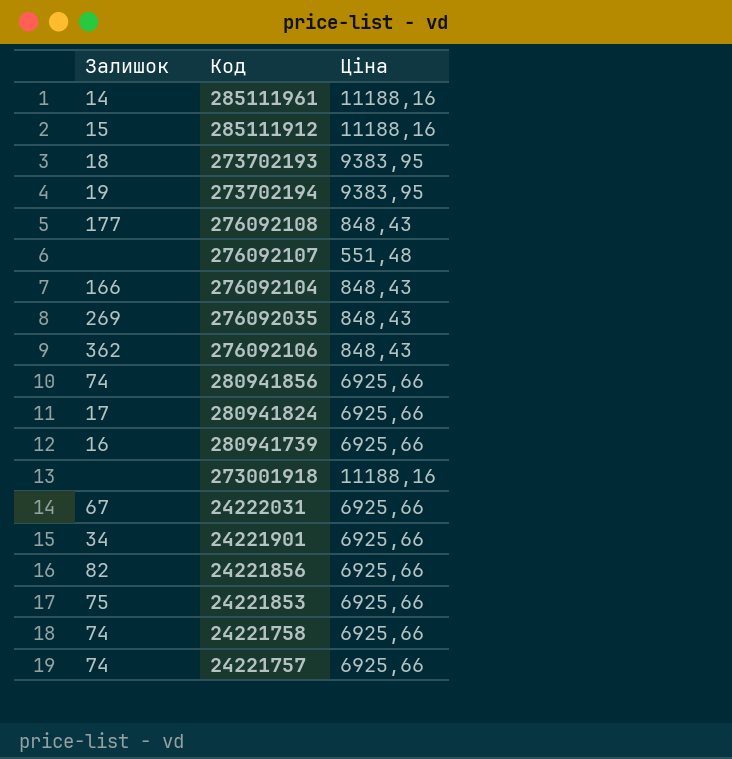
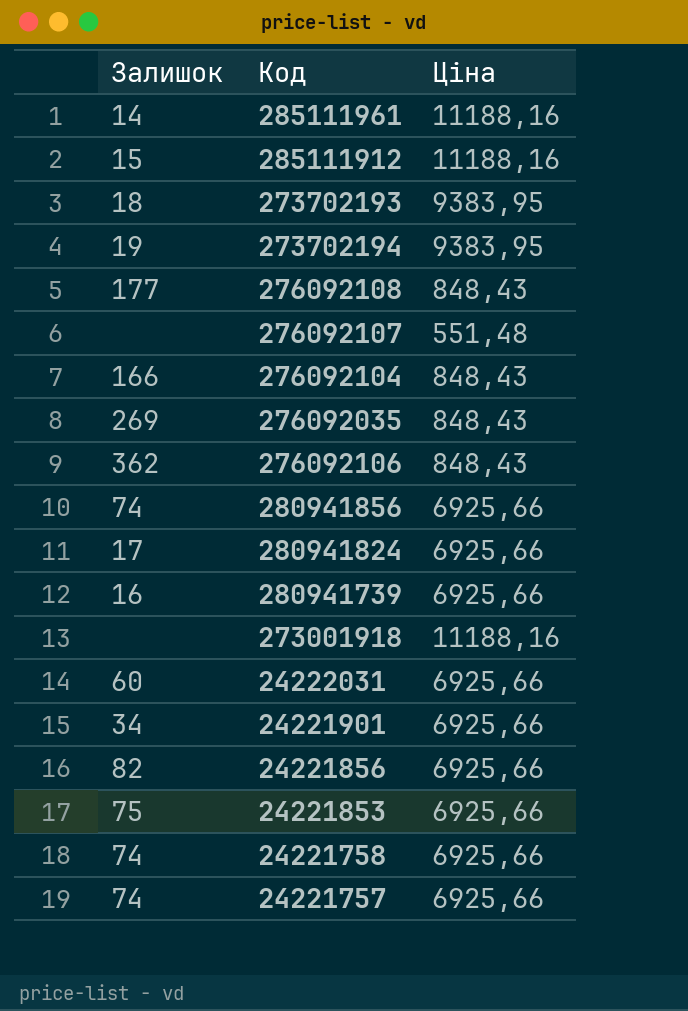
24222031 | Залишок: 67 -> 60

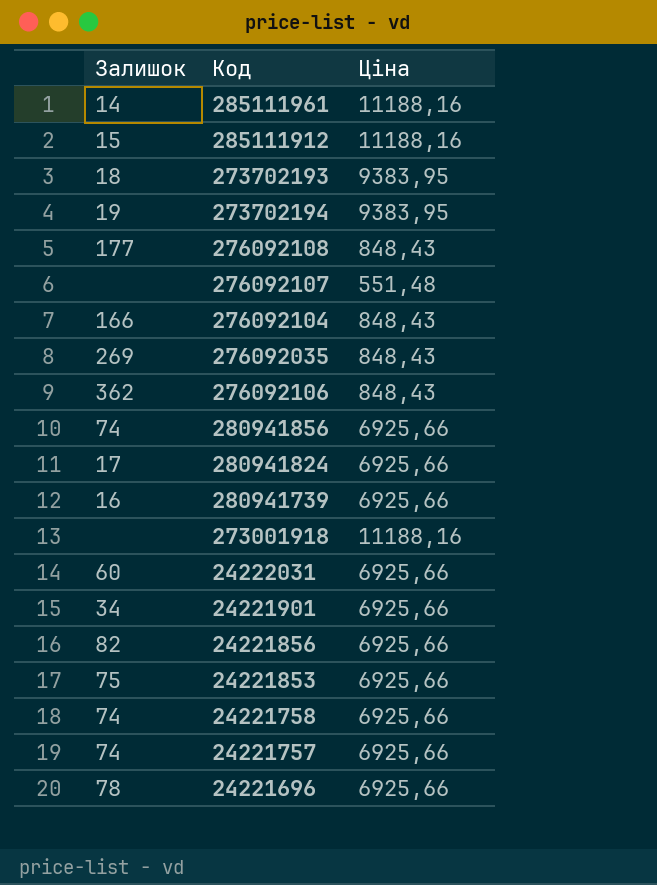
row 24221696: none -> 78 | 6925,66

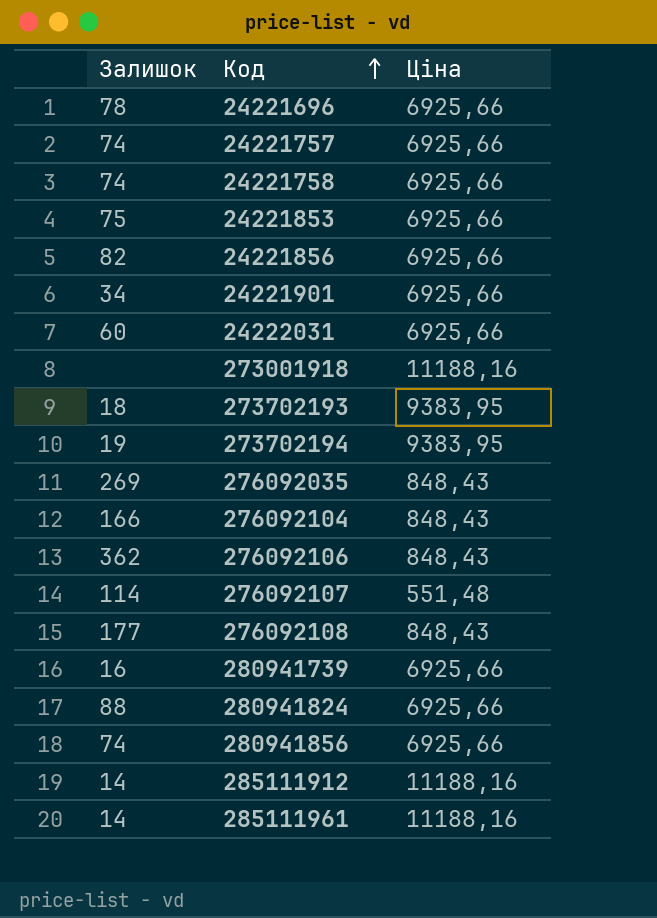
row order: none -> Код ascending
276092107 | Залишок: none -> 114
280941824 | Залишок: 17 -> 88
285111912 | Залишок: 15 -> 14

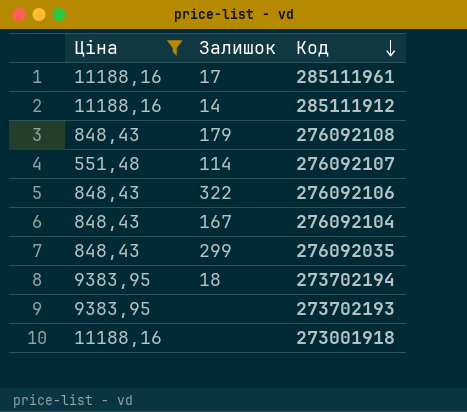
filter: none -> Ціна != 6925,66
row order: Код ascending -> Код descending
column Ціна | position: 3 -> 1
285111961 | Залишок: 14 -> 17
276092108 | Залишок: 177 -> 179
276092106 | Залишок: 362 -> 322
276092104 | Залишок: 166 -> 167
276092035 | Залишок: 269 -> 299
273702194 | Залишок: 19 -> 18
273702193 | Залишок: 18 -> none

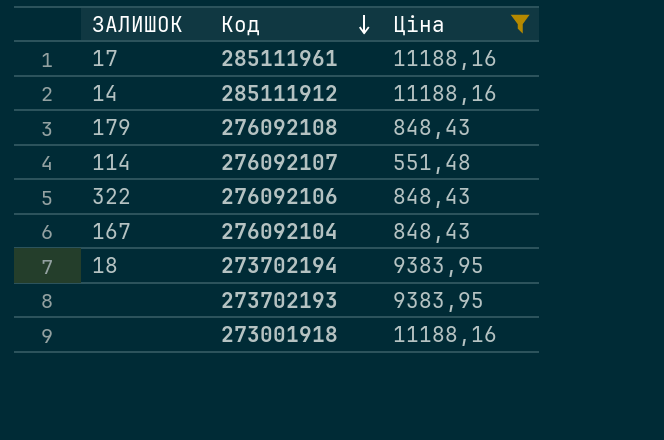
column name: Залишок -> ЗАЛИШОК
column Ціна | position: 1 -> 3
row 276092035: 848,43 | 299 -> none

